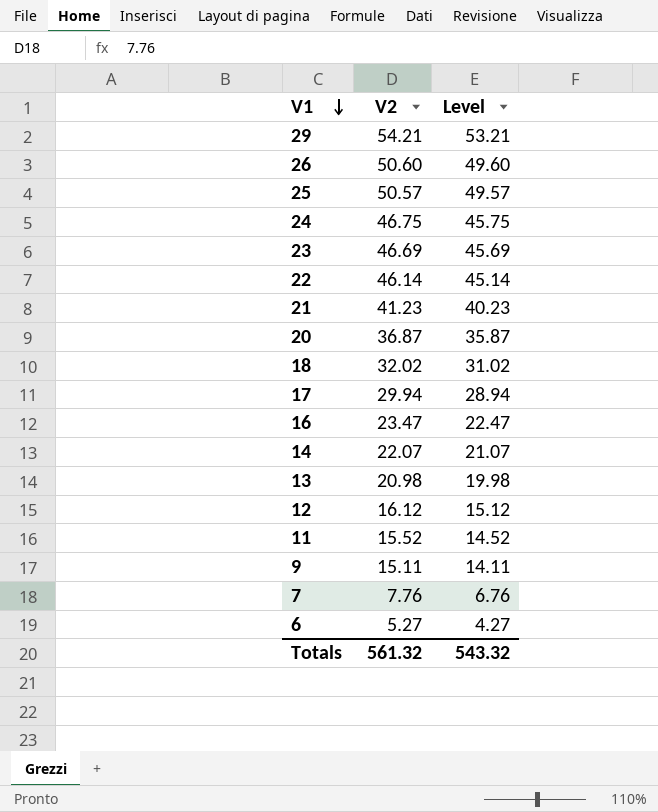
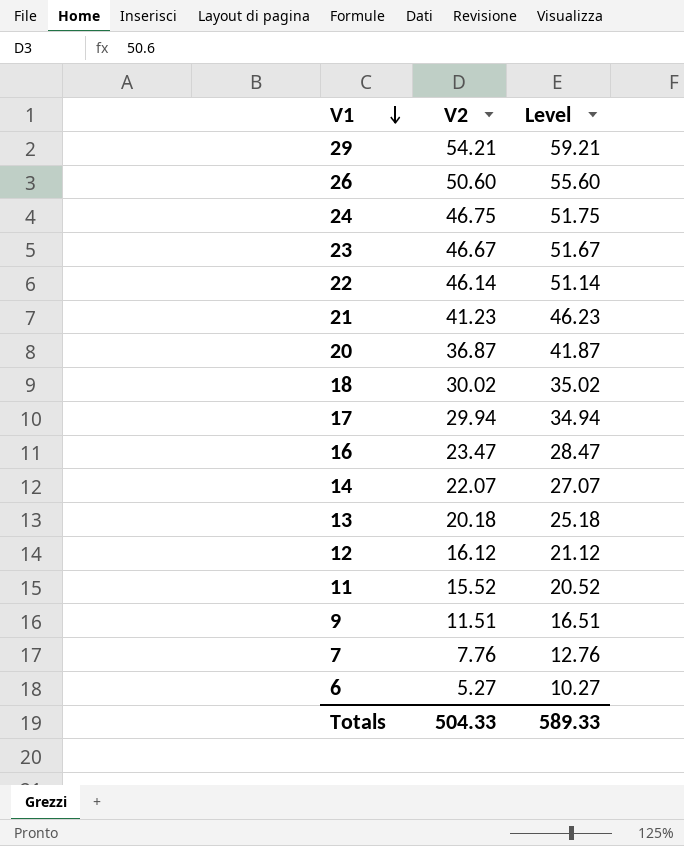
column Level | formula: [V2] - 1 -> [V2] + 5
row 25: 50.57 | 49.57 -> none
23 | V2: 46.69 -> 46.67
18 | V2: 32.02 -> 30.02
13 | V2: 20.98 -> 20.18
9 | V2: 15.11 -> 11.51
Totals | V2: 561.32 -> 504.33
Totals | Level: 543.32 -> 589.33

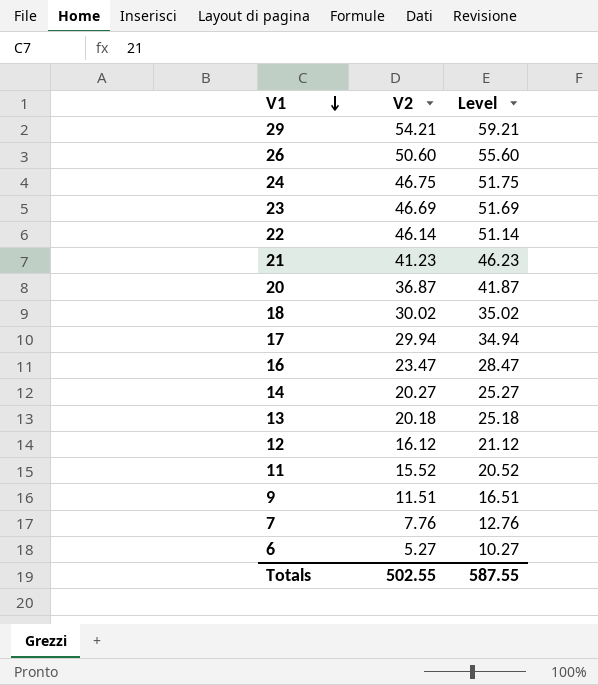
23 | V2: 46.67 -> 46.69
23 | Level: 51.67 -> 51.69
14 | V2: 22.07 -> 20.27
14 | Level: 27.07 -> 25.27
Totals | V2: 504.33 -> 502.55
Totals | Level: 589.33 -> 587.55

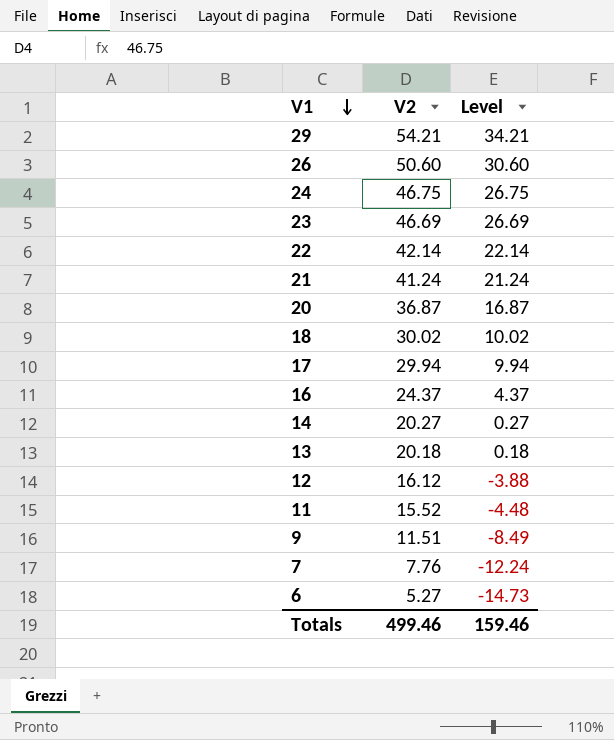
column Level | formula: [V2] + 5 -> [V2] - 20
22 | V2: 46.14 -> 42.14
21 | V2: 41.23 -> 41.24
16 | V2: 23.47 -> 24.37
Totals | V2: 502.55 -> 499.46
Totals | Level: 587.55 -> 159.46

